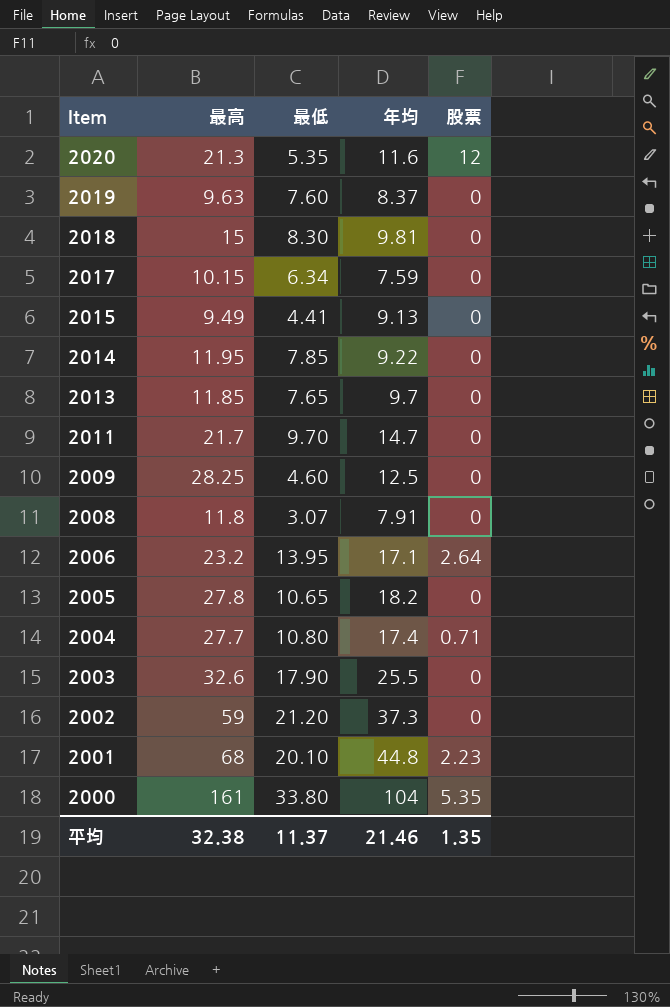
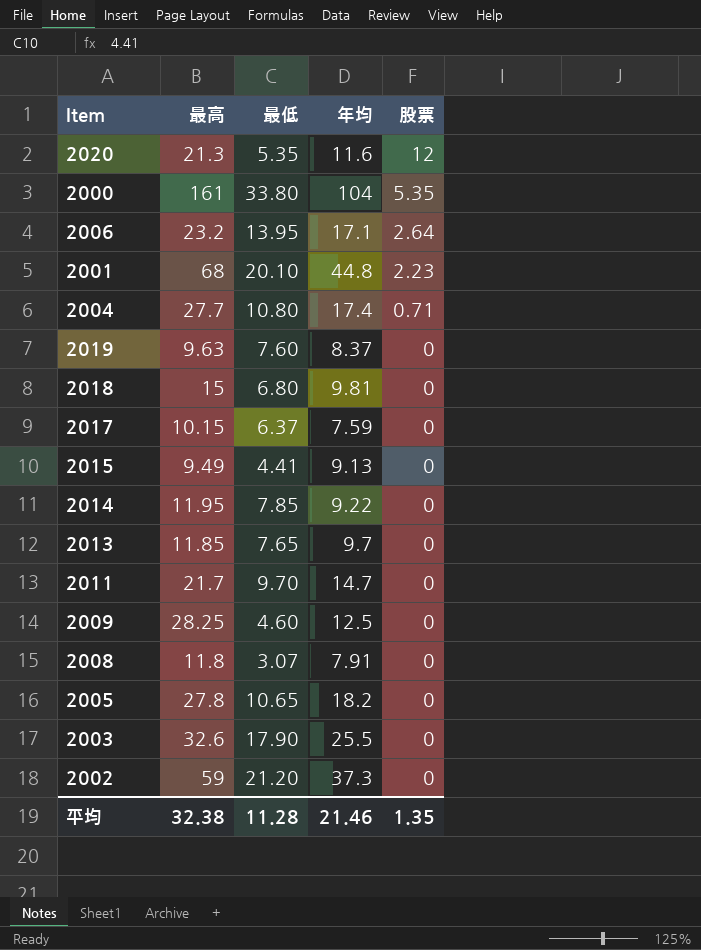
row order: Item descending -> 股票 descending
2018 | 最低: 8.30 -> 6.80
2017 | 最低: 6.34 -> 6.37
平均 | 最低: 11.37 -> 11.28

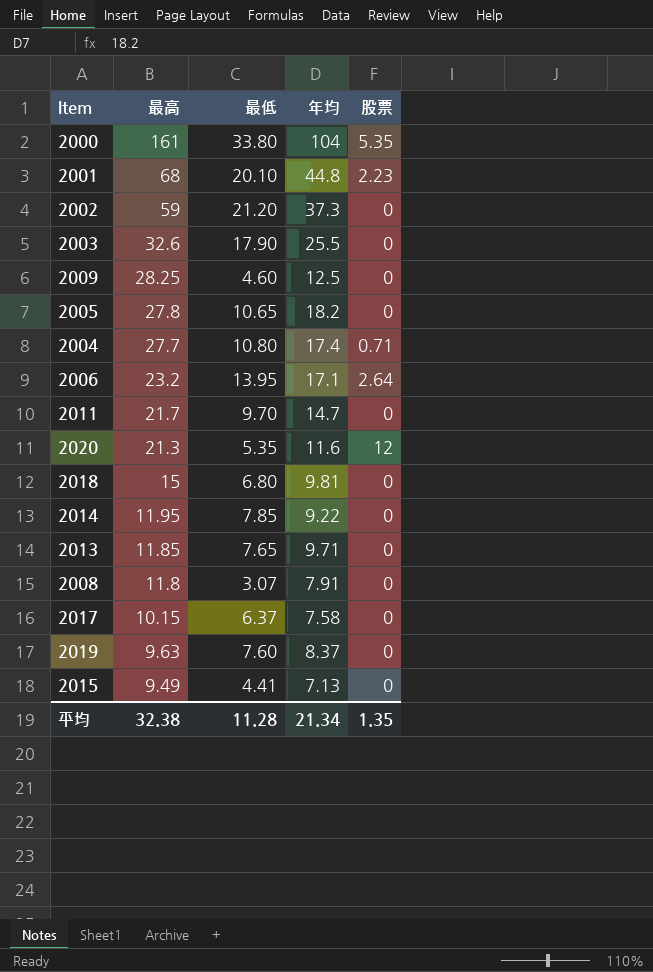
row order: 股票 descending -> 最高 descending
2013 | 年均: 9.7 -> 9.71
2017 | 年均: 7.59 -> 7.58
2015 | 年均: 9.13 -> 7.13
平均 | 年均: 21.46 -> 21.34

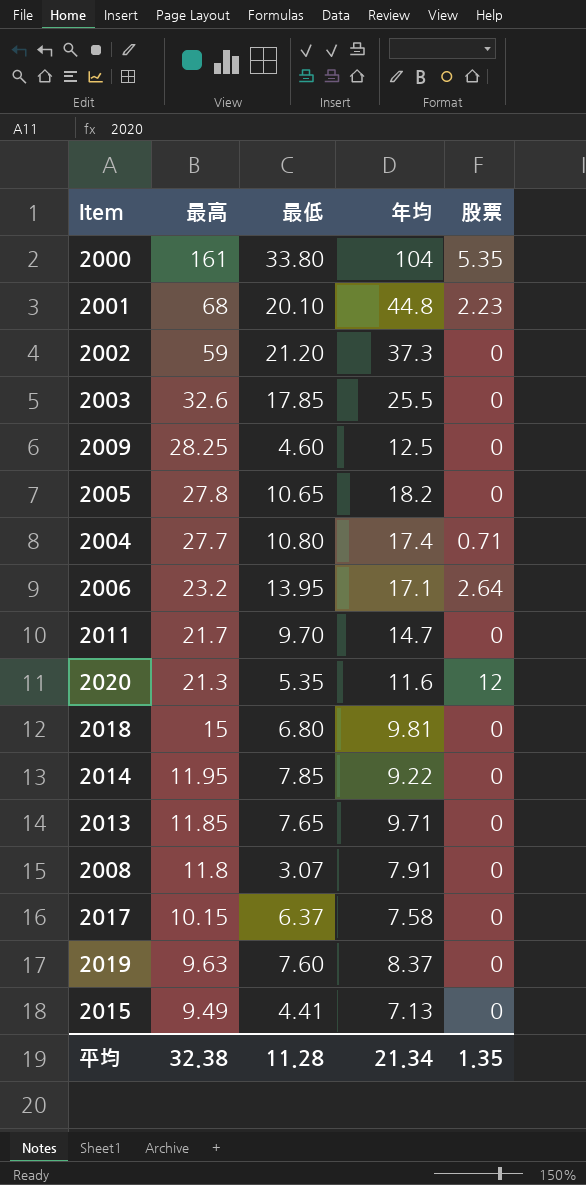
2003 | 最低: 17.90 -> 17.85

